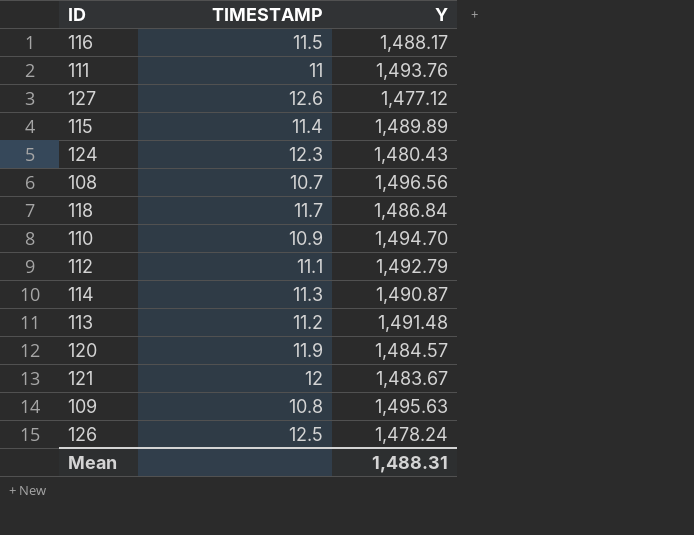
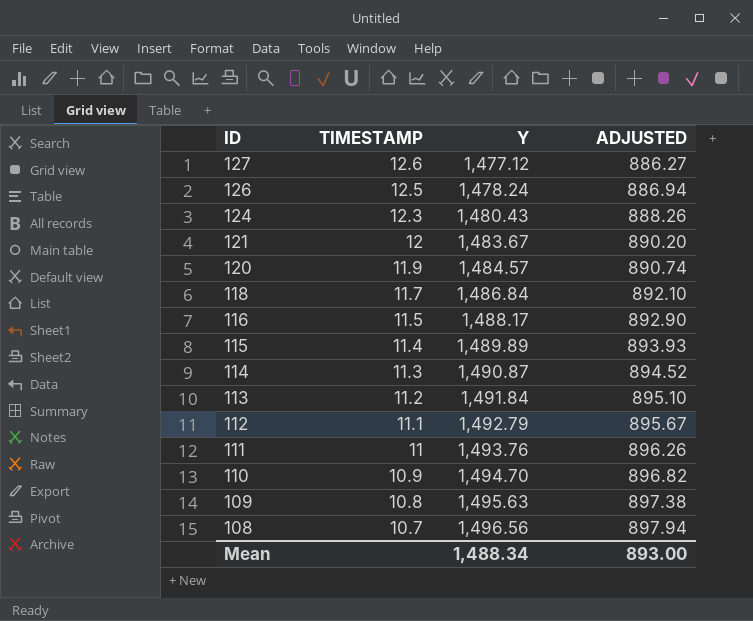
row order: none -> ID descending
column ADJUSTED | formula: none -> [Y] * 0.6
113 | Y: 1,491.48 -> 1,491.84
Mean | Y: 1,488.31 -> 1,488.34

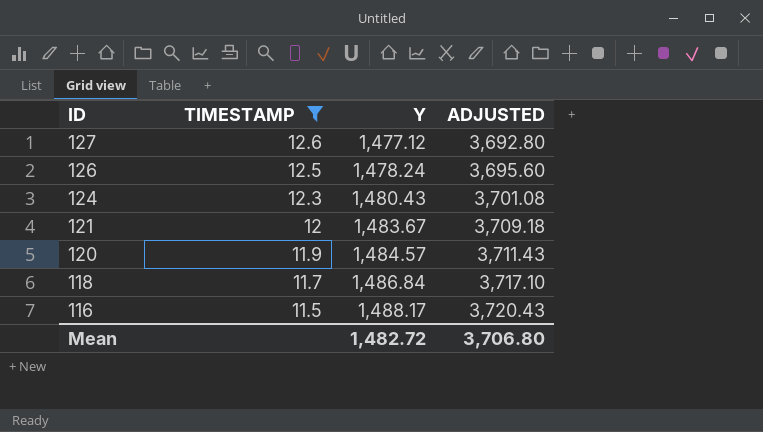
filter: none -> TIMESTAMP >= 11.5
column ADJUSTED | formula: [Y] * 0.6 -> [Y] * 2.5
Mean | Y: 1,488.34 -> 1,482.72
Mean | ADJUSTED: 893.00 -> 3,706.80

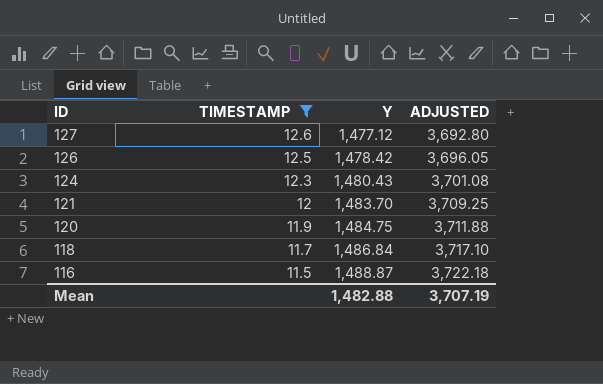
126 | Y: 1,478.24 -> 1,478.42
126 | ADJUSTED: 3,695.60 -> 3,696.05
121 | Y: 1,483.67 -> 1,483.70
121 | ADJUSTED: 3,709.18 -> 3,709.25
120 | Y: 1,484.57 -> 1,484.75
120 | ADJUSTED: 3,711.43 -> 3,711.88
116 | Y: 1,488.17 -> 1,488.87
116 | ADJUSTED: 3,720.43 -> 3,722.18
Mean | Y: 1,482.72 -> 1,482.88
Mean | ADJUSTED: 3,706.80 -> 3,707.19

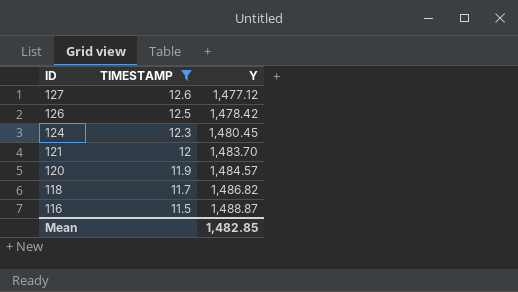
column ADJUSTED | formula: [Y] * 2.5 -> none
124 | Y: 1,480.43 -> 1,480.45
120 | Y: 1,484.75 -> 1,484.57
118 | Y: 1,486.84 -> 1,486.82
Mean | Y: 1,482.88 -> 1,482.85

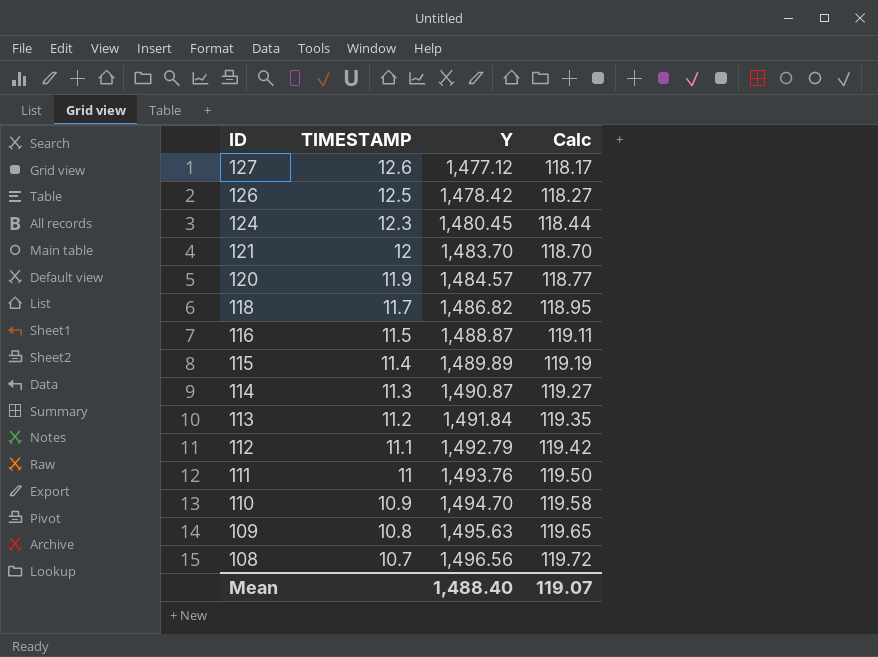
filter: TIMESTAMP >= 11.5 -> none
column Calc | formula: none -> [Y] * 0.08
Mean | Y: 1,482.85 -> 1,488.40

